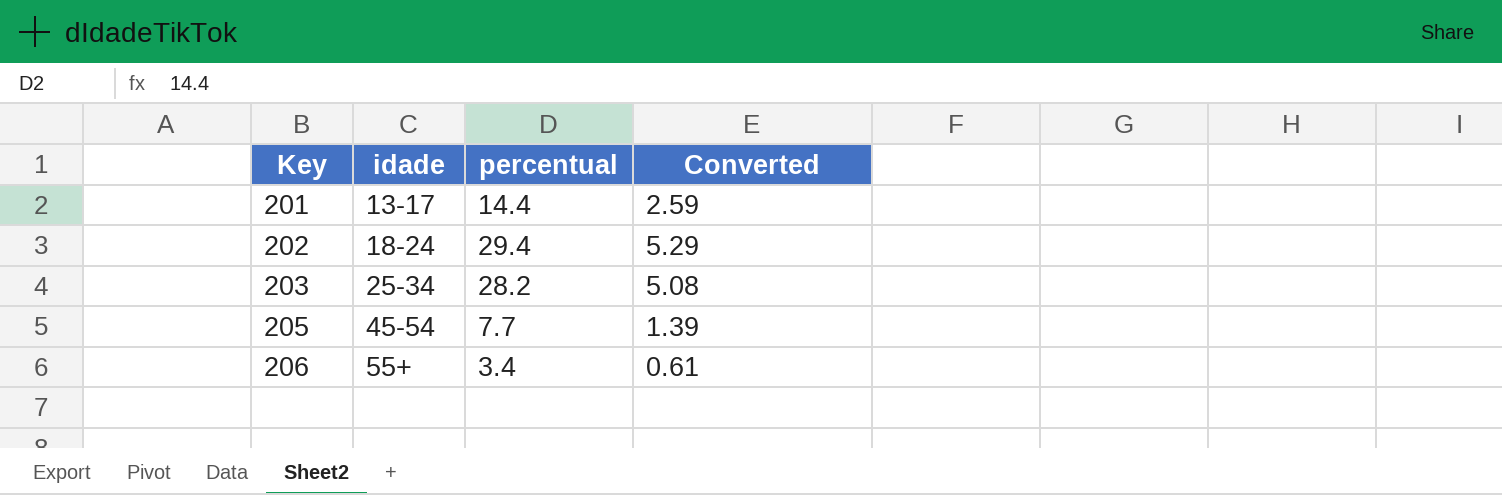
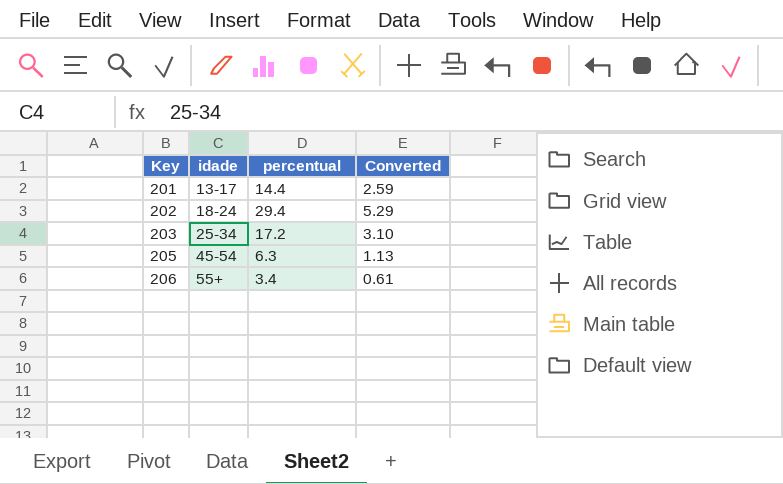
203 | percentual: 28.2 -> 17.2
203 | Converted: 5.08 -> 3.10
205 | percentual: 7.7 -> 6.3
205 | Converted: 1.39 -> 1.13

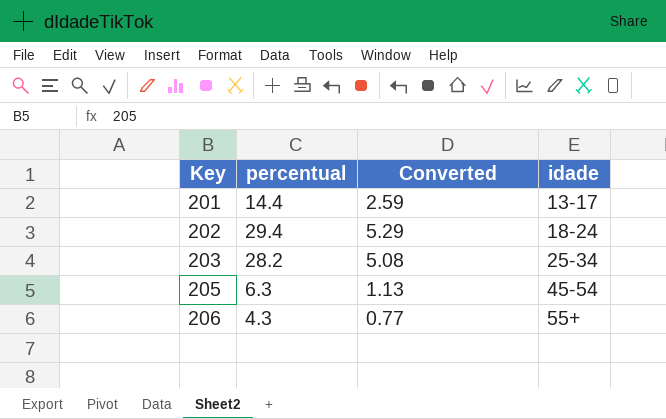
column idade | position: 2 -> 4
203 | percentual: 17.2 -> 28.2
203 | Converted: 3.10 -> 5.08
206 | percentual: 3.4 -> 4.3
206 | Converted: 0.61 -> 0.77

